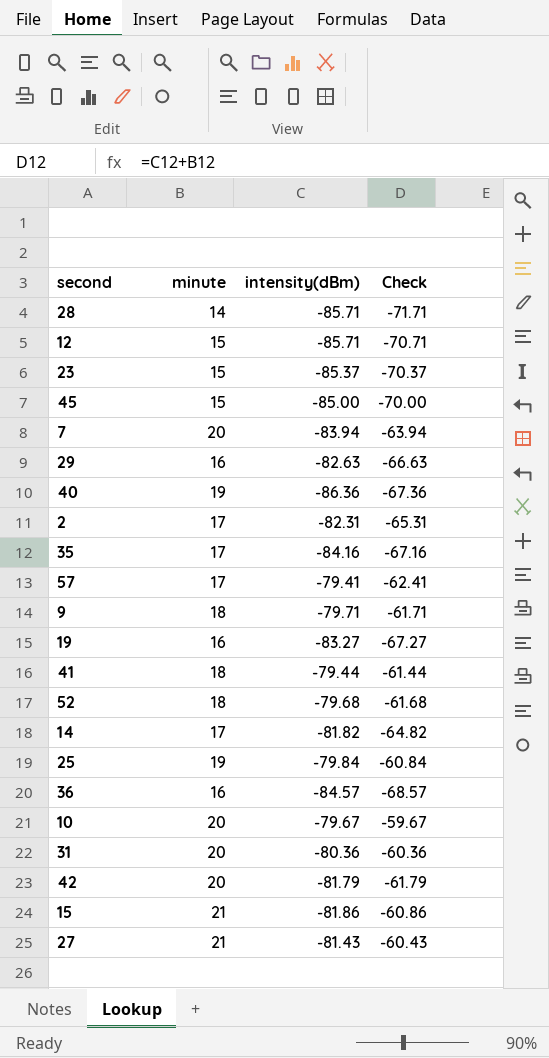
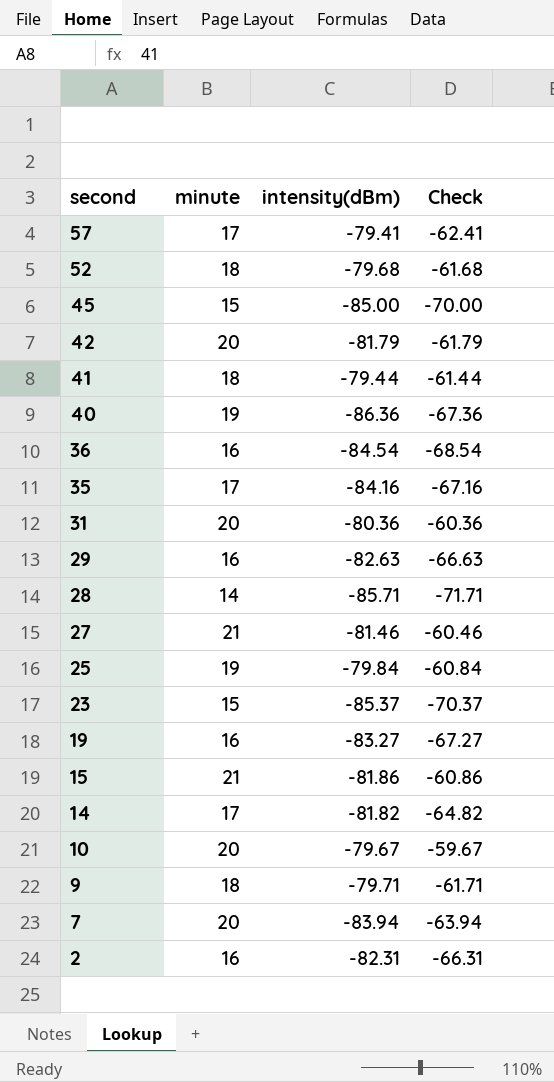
row order: none -> second descending
row 12: 15 | -85.71 | -70.71 -> none
36 | intensity(dBm): -84.57 -> -84.54
36 | Check: -68.57 -> -68.54
27 | intensity(dBm): -81.43 -> -81.46
27 | Check: -60.43 -> -60.46
2 | minute: 17 -> 16
2 | Check: -65.31 -> -66.31

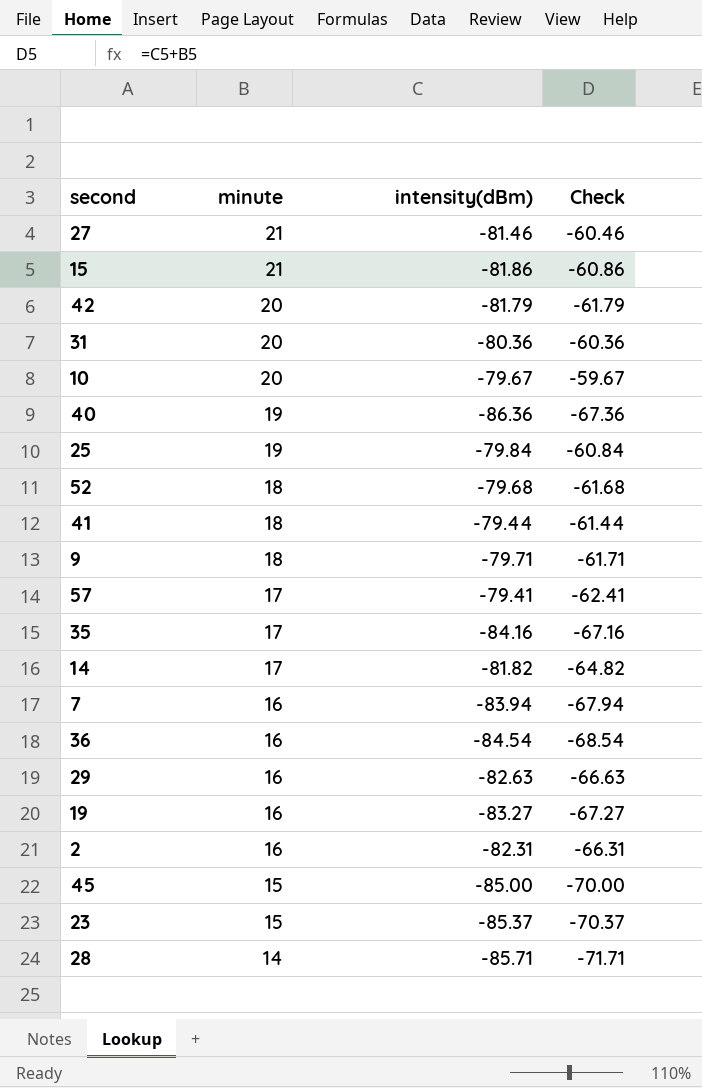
row order: second descending -> minute descending
7 | minute: 20 -> 16
7 | Check: -63.94 -> -67.94

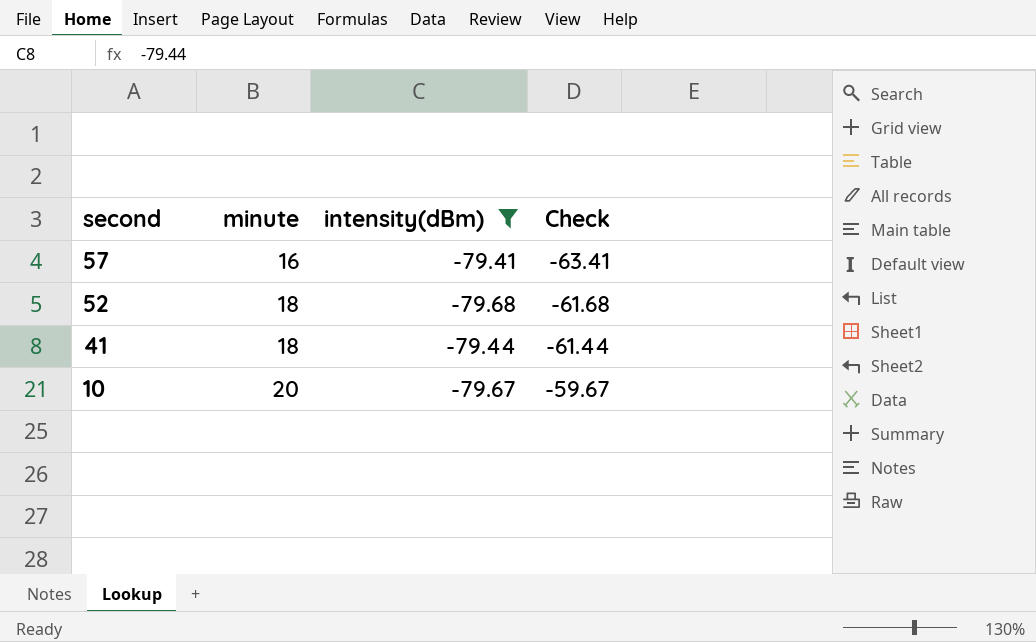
filter: none -> intensity(dBm) >= -79.68
row order: minute descending -> second descending
57 | minute: 17 -> 16
57 | Check: -62.41 -> -63.41

